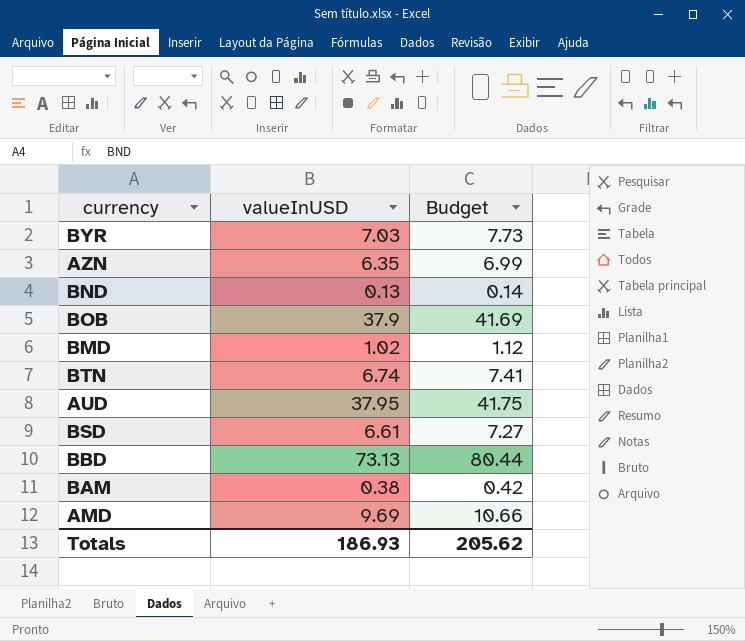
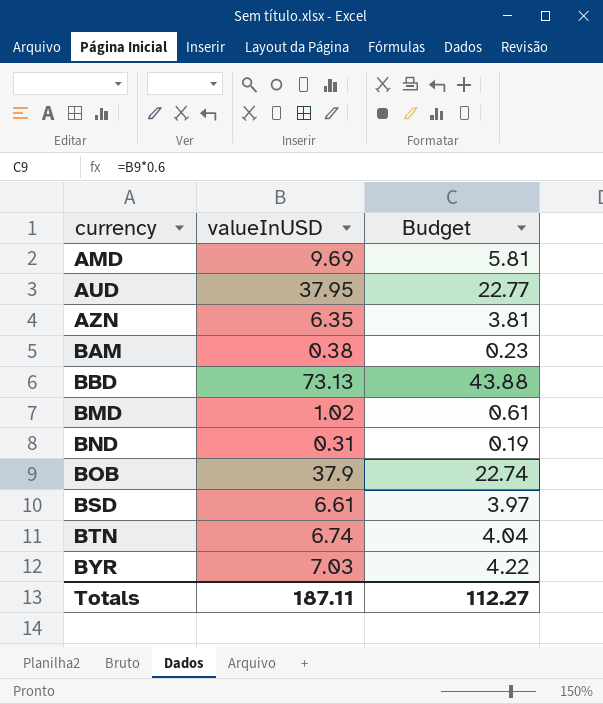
row order: none -> currency ascending
column Budget | formula: [valueInUSD] * 1.1 -> [valueInUSD] * 0.6
BND | valueInUSD: 0.13 -> 0.31
Totals | valueInUSD: 186.93 -> 187.11
Totals | Budget: 205.62 -> 112.27

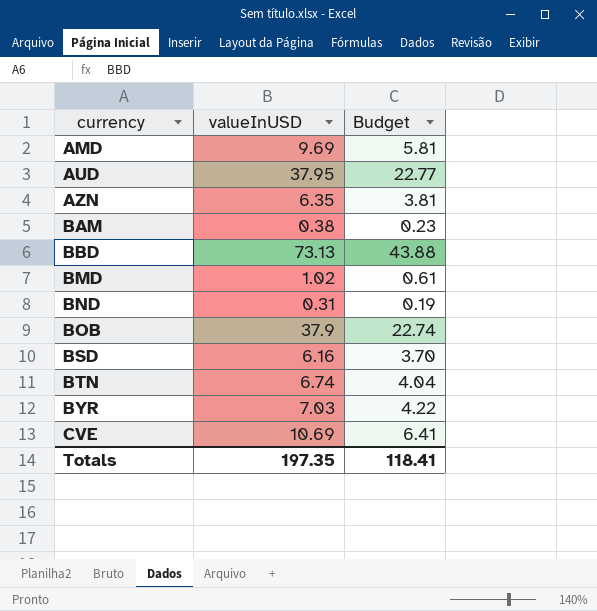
BSD | valueInUSD: 6.61 -> 6.16
BSD | Budget: 3.97 -> 3.70
row CVE: none -> 10.69 | 6.41
Totals | valueInUSD: 187.11 -> 197.35
Totals | Budget: 112.27 -> 118.41

